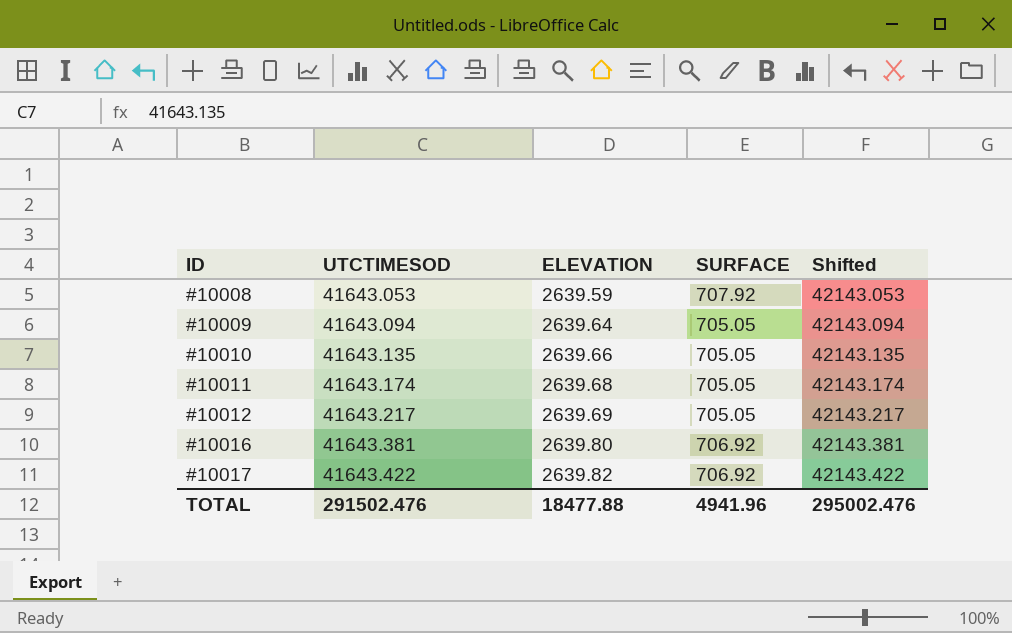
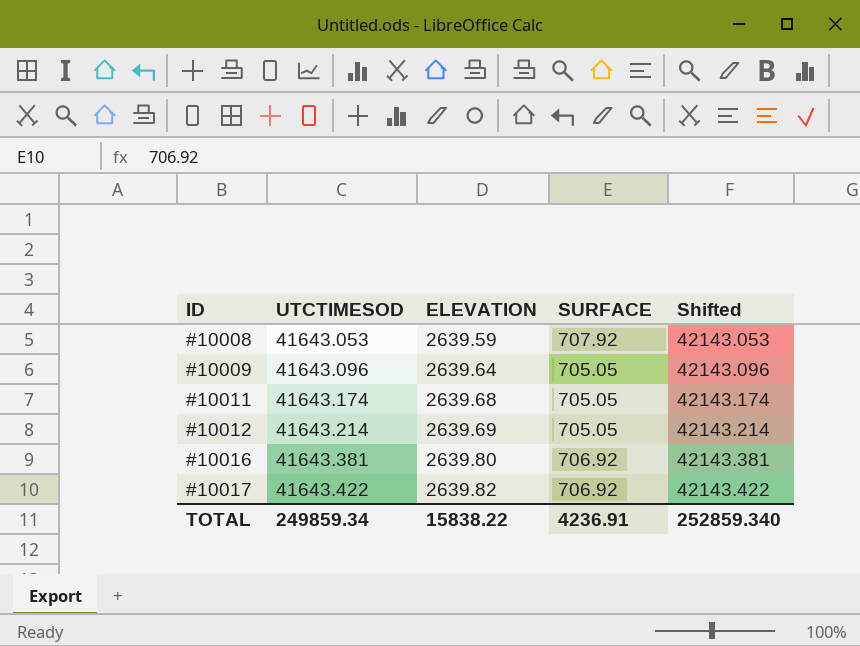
row #10010: 41643.135 | 2639.66 | 705.05 | 42143.135 -> none
#10009 | UTCTIMESOD: 41643.094 -> 41643.096
#10009 | Shifted: 42143.094 -> 42143.096
#10012 | UTCTIMESOD: 41643.217 -> 41643.214
#10012 | Shifted: 42143.217 -> 42143.214
TOTAL | UTCTIMESOD: 291502.476 -> 249859.34
TOTAL | ELEVATION: 18477.88 -> 15838.22
TOTAL | SURFACE: 4941.96 -> 4236.91
TOTAL | Shifted: 295002.476 -> 252859.340

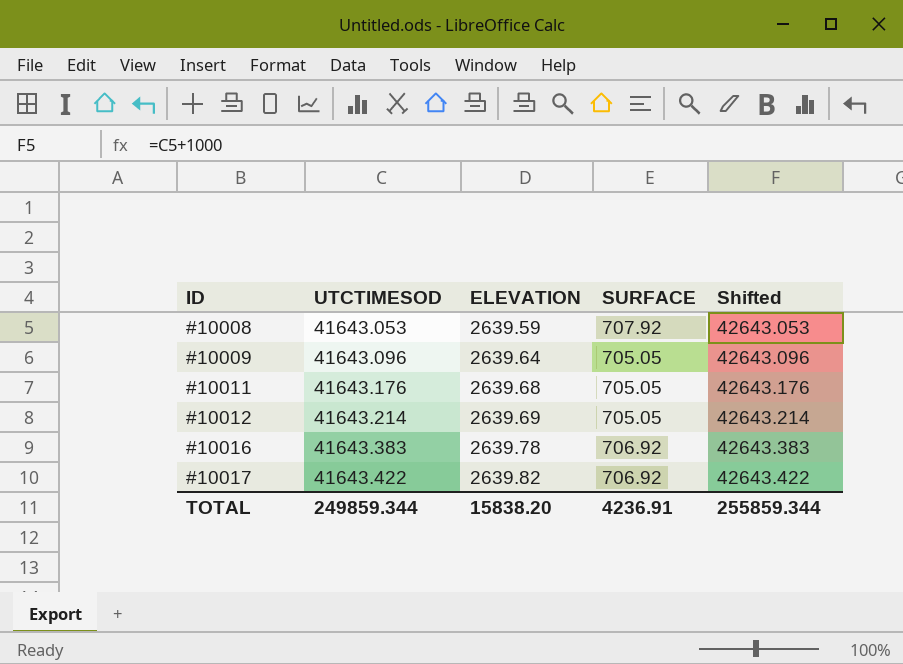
column Shifted | formula: [UTCTIMESOD] + 500 -> [UTCTIMESOD] + 1000
#10011 | UTCTIMESOD: 41643.174 -> 41643.176
#10016 | UTCTIMESOD: 41643.381 -> 41643.383
#10016 | ELEVATION: 2639.80 -> 2639.78
TOTAL | UTCTIMESOD: 249859.34 -> 249859.344
TOTAL | ELEVATION: 15838.22 -> 15838.20
TOTAL | Shifted: 252859.340 -> 255859.344

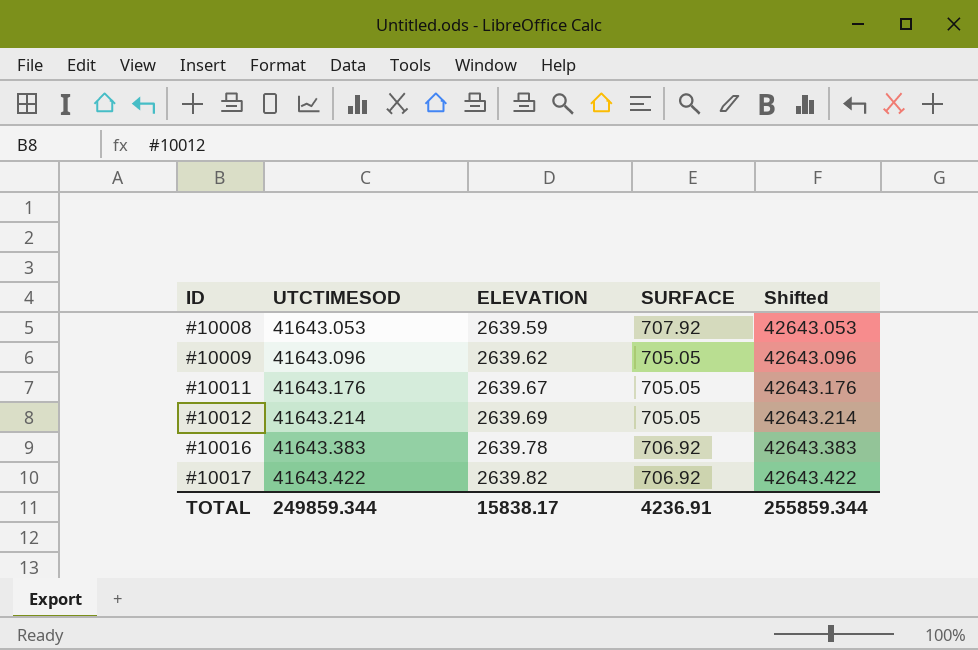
#10009 | ELEVATION: 2639.64 -> 2639.62
#10011 | ELEVATION: 2639.68 -> 2639.67
TOTAL | ELEVATION: 15838.20 -> 15838.17

